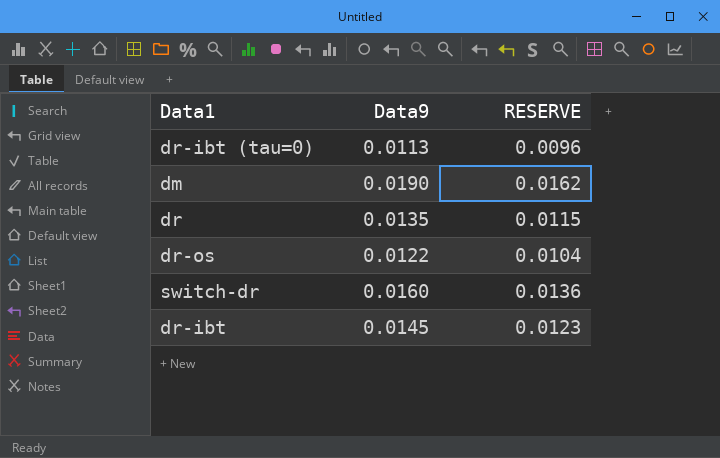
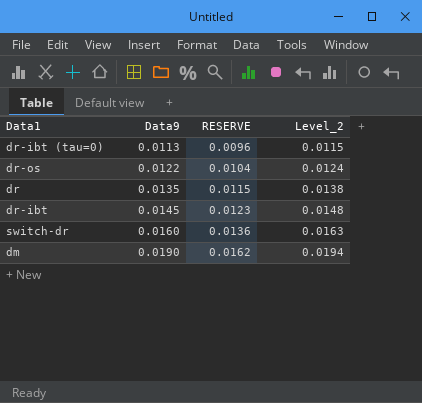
row order: none -> Data9 ascending
column Level_2 | formula: none -> [Data9] * 1.02

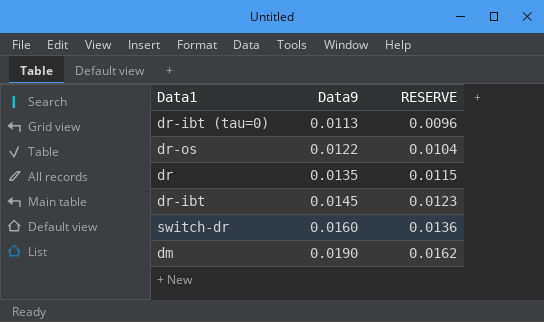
column Level_2 | formula: [Data9] * 1.02 -> none

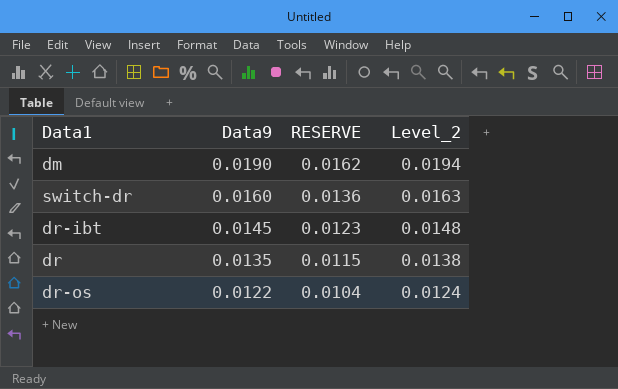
row order: Data9 ascending -> Data9 descending
column Level_2 | formula: none -> [Data9] * 1.02
row dr-ibt (tau=0): 0.0113 | 0.0096 -> none

